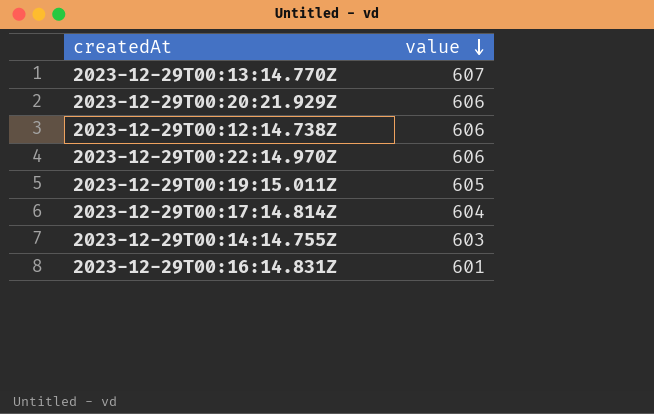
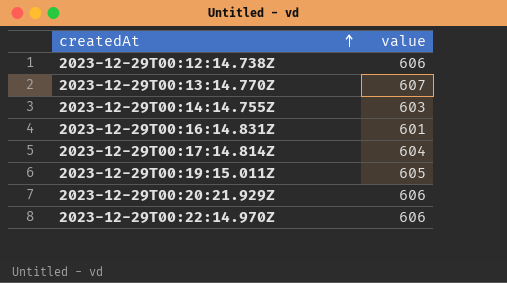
row order: value descending -> createdAt ascending

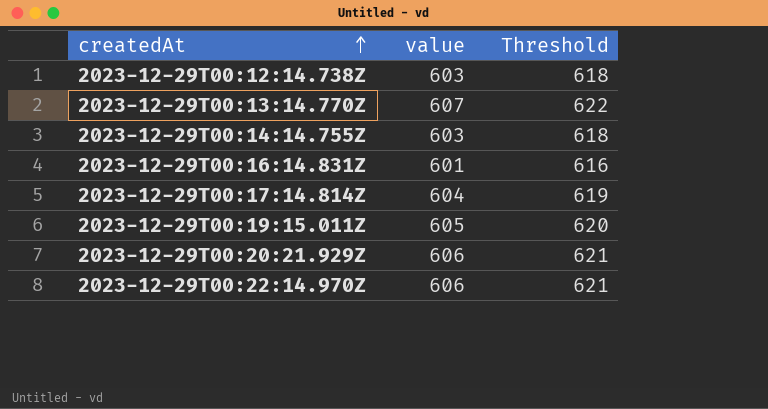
column Threshold | formula: none -> [value] + 15
2023-12-29T00:12:14.738Z | value: 606 -> 603

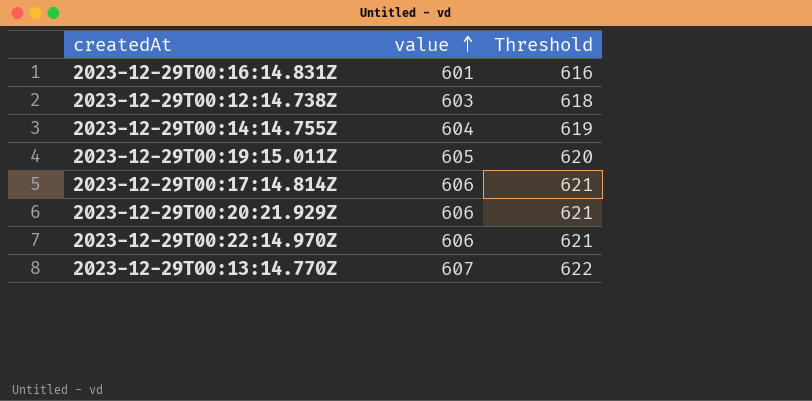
row order: createdAt ascending -> value ascending
2023-12-29T00:14:14.755Z | value: 603 -> 604
2023-12-29T00:14:14.755Z | Threshold: 618 -> 619
2023-12-29T00:17:14.814Z | value: 604 -> 606
2023-12-29T00:17:14.814Z | Threshold: 619 -> 621

